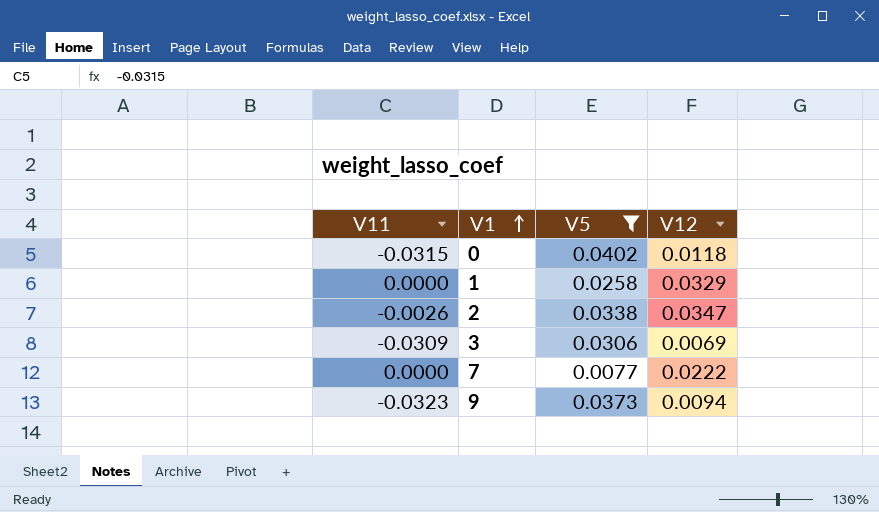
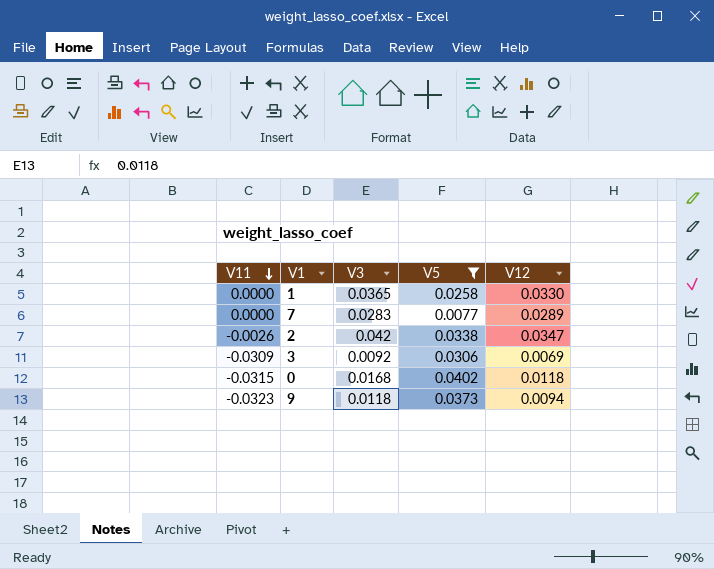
row order: V1 ascending -> V11 descending
column V3 | position: none -> 3
1 | V12: 0.0329 -> 0.0330
7 | V12: 0.0222 -> 0.0289

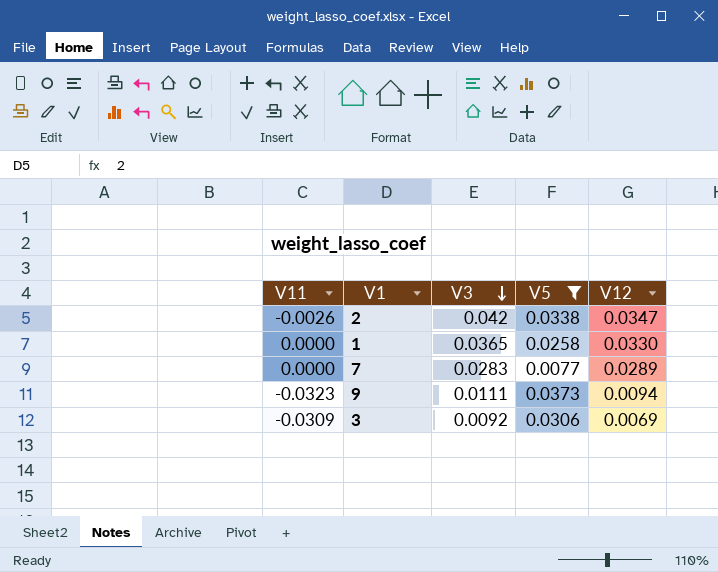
row order: V11 descending -> V3 descending
row 0: -0.0315 | 0.0168 | 0.0402 | 0.0118 -> none
9 | V3: 0.0118 -> 0.0111

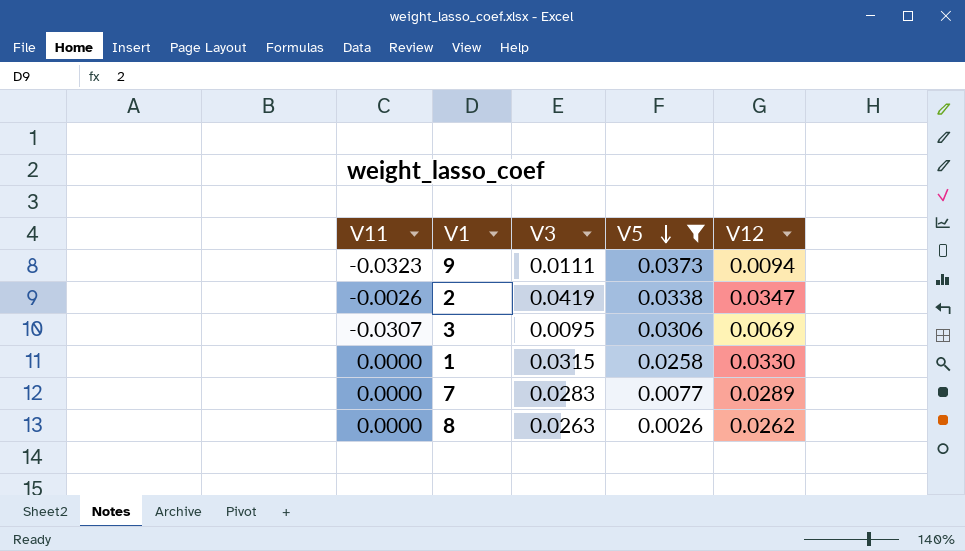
row order: V3 descending -> V5 descending
2 | V3: 0.042 -> 0.0419
3 | V11: -0.0309 -> -0.0307
3 | V3: 0.0092 -> 0.0095
1 | V3: 0.0365 -> 0.0315
row 8: none -> 0.0000 | 0.0263 | 0.0026 | 0.0262

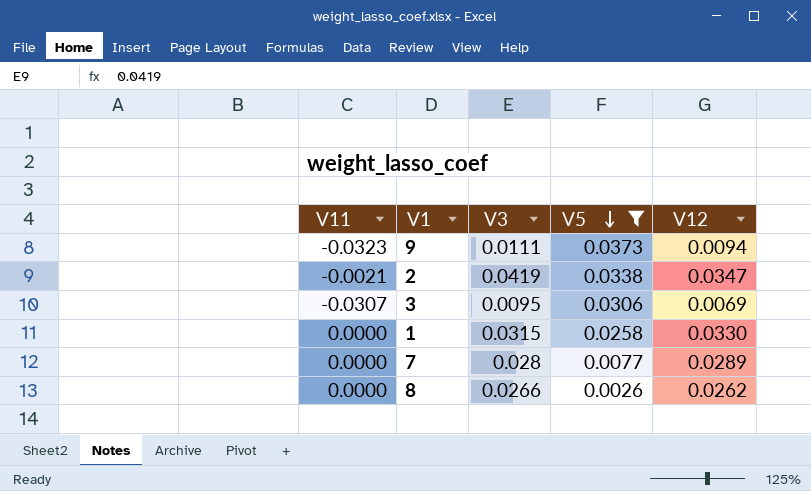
2 | V11: -0.0026 -> -0.0021
7 | V3: 0.0283 -> 0.028
8 | V3: 0.0263 -> 0.0266

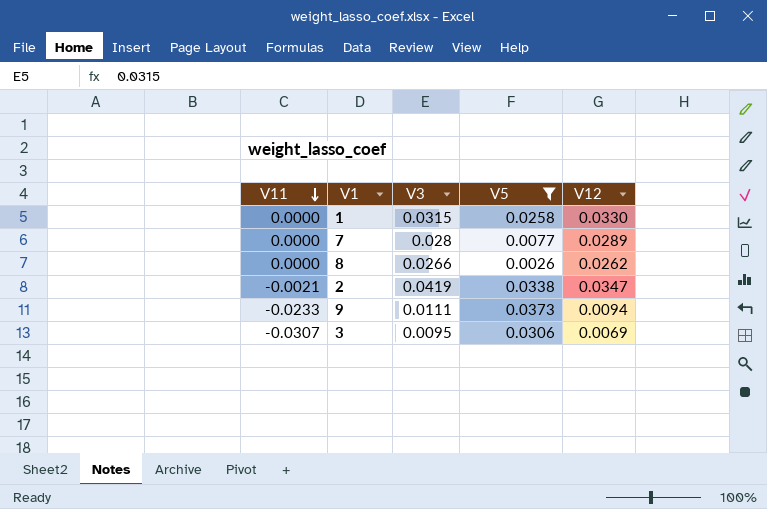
row order: V5 descending -> V11 descending
9 | V11: -0.0323 -> -0.0233

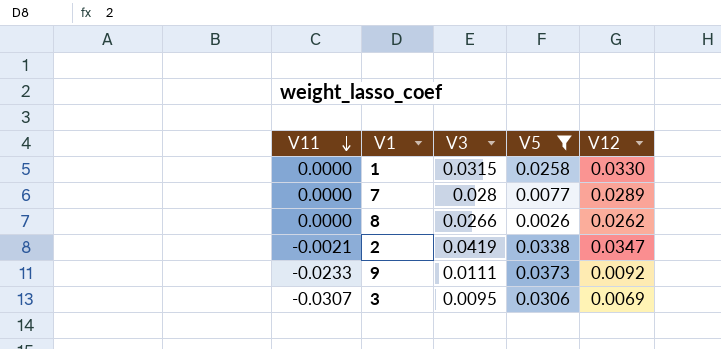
9 | V12: 0.0094 -> 0.0092

